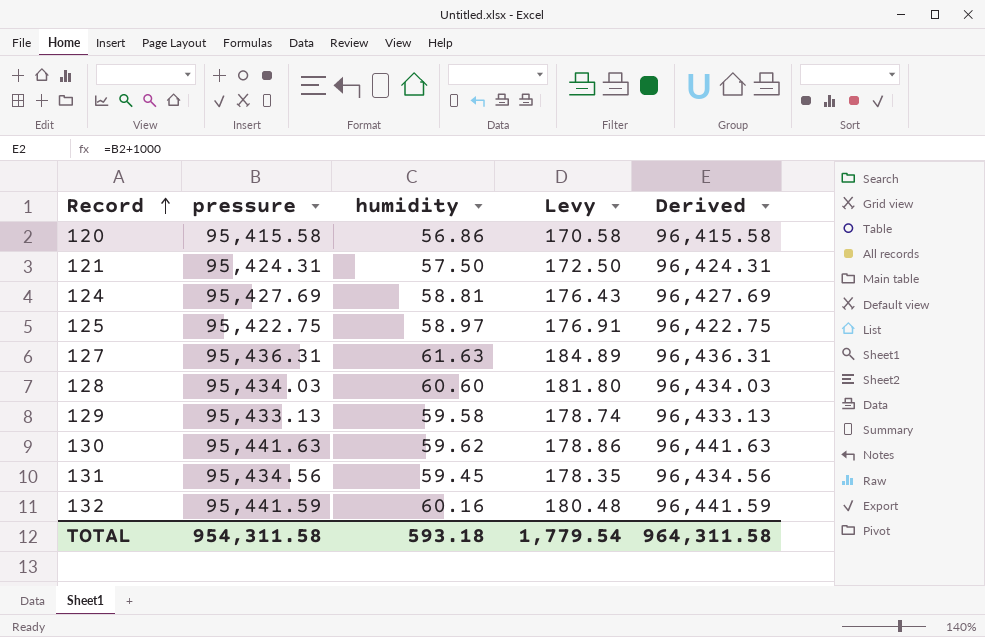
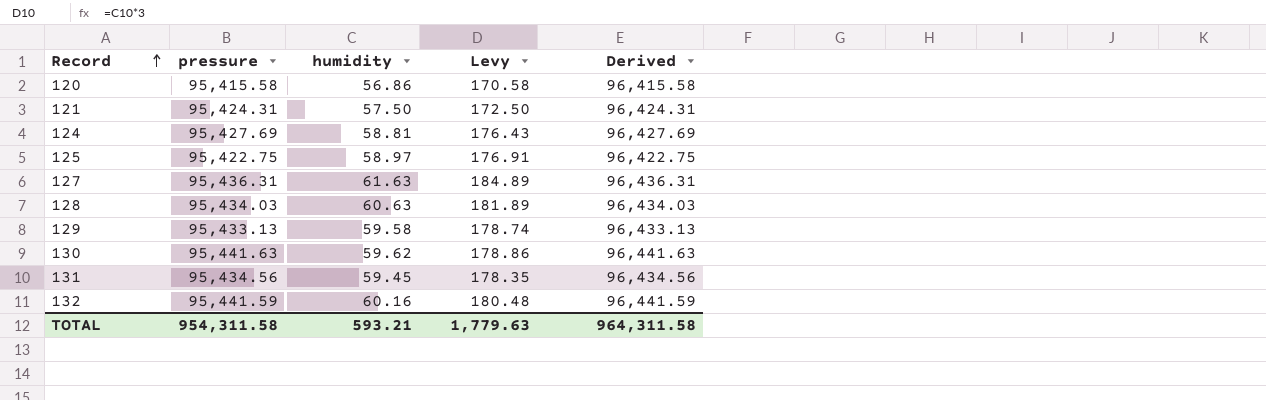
128 | humidity: 60.60 -> 60.63
128 | Levy: 181.80 -> 181.89
TOTAL | humidity: 593.18 -> 593.21
TOTAL | Levy: 1,779.54 -> 1,779.63

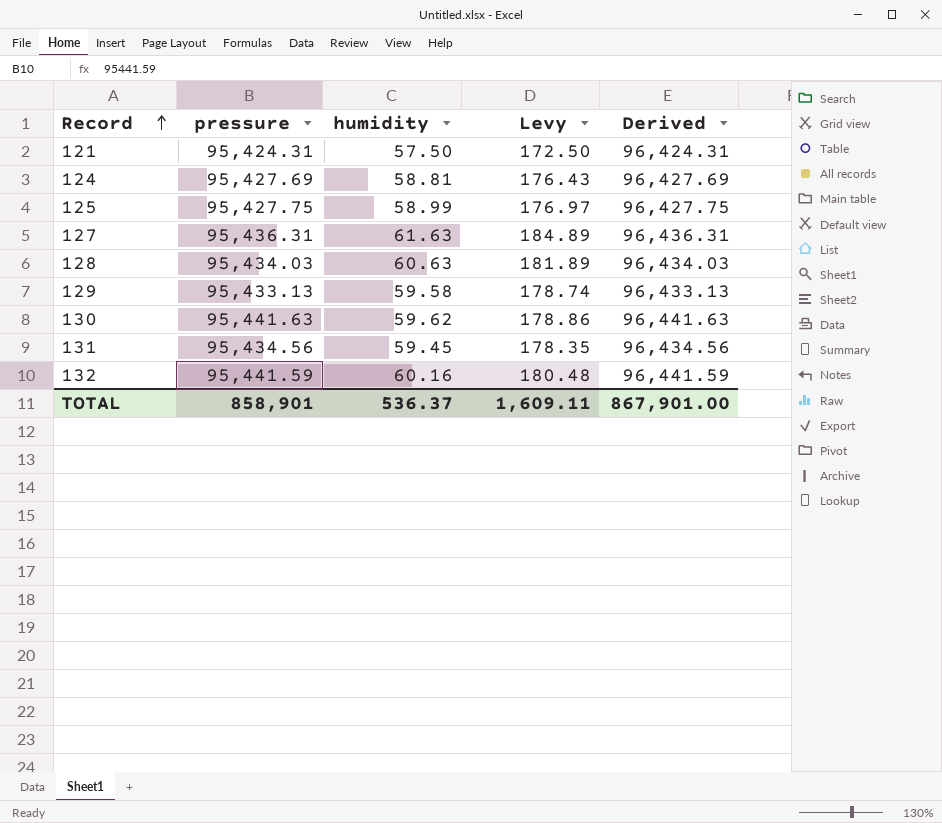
row 120: 95,415.58 | 56.86 | 170.58 | 96,415.58 -> none
125 | pressure: 95,422.75 -> 95,427.75
125 | humidity: 58.97 -> 58.99
125 | Levy: 176.91 -> 176.97
125 | Derived: 96,422.75 -> 96,427.75
TOTAL | pressure: 954,311.58 -> 858,901
TOTAL | humidity: 593.21 -> 536.37
TOTAL | Levy: 1,779.63 -> 1,609.11
TOTAL | Derived: 964,311.58 -> 867,901.00

